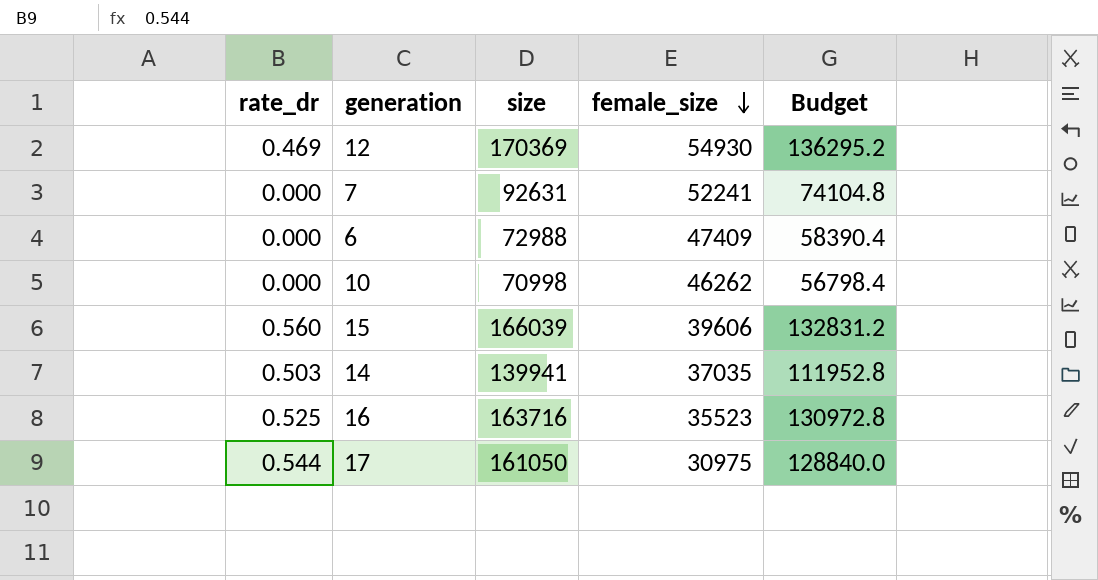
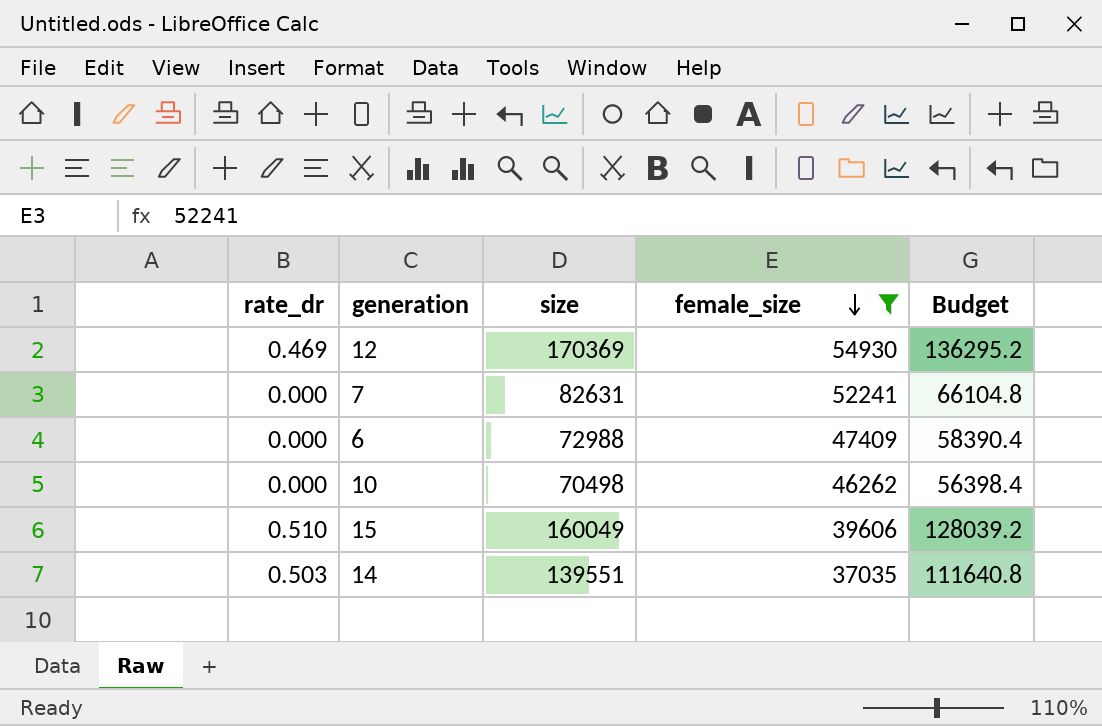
filter: none -> female_size >= 37035
7 | size: 92631 -> 82631
7 | Budget: 74104.8 -> 66104.8
10 | size: 70998 -> 70498
10 | Budget: 56798.4 -> 56398.4
15 | rate_dr: 0.560 -> 0.510
15 | size: 166039 -> 160049
15 | Budget: 132831.2 -> 128039.2
14 | size: 139941 -> 139551
14 | Budget: 111952.8 -> 111640.8

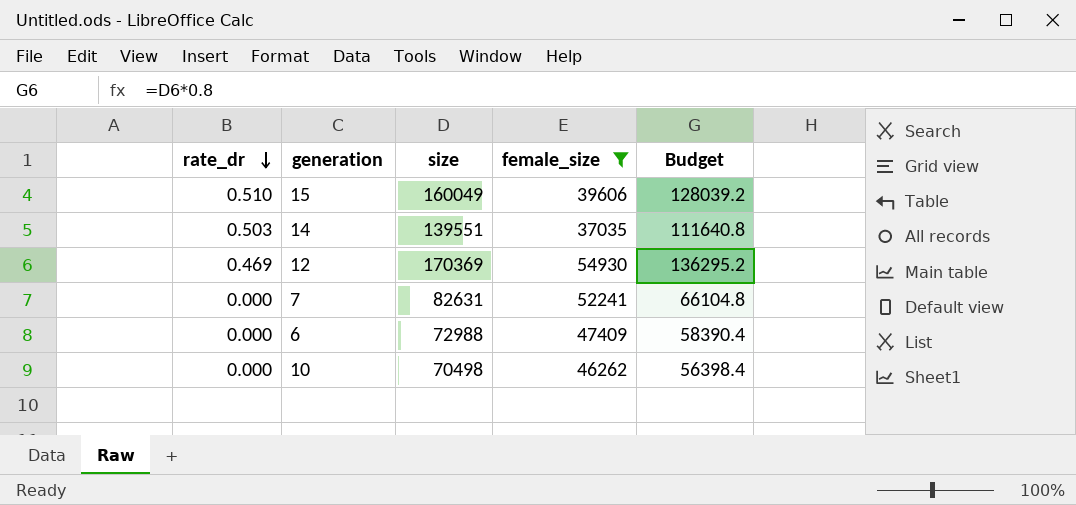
row order: female_size descending -> rate_dr descending

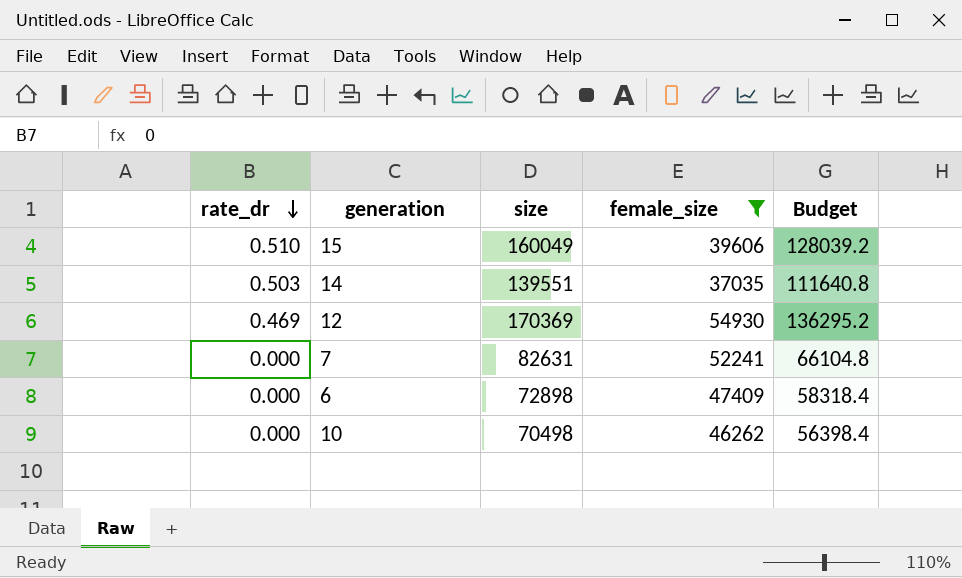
6 | size: 72988 -> 72898
6 | Budget: 58390.4 -> 58318.4

